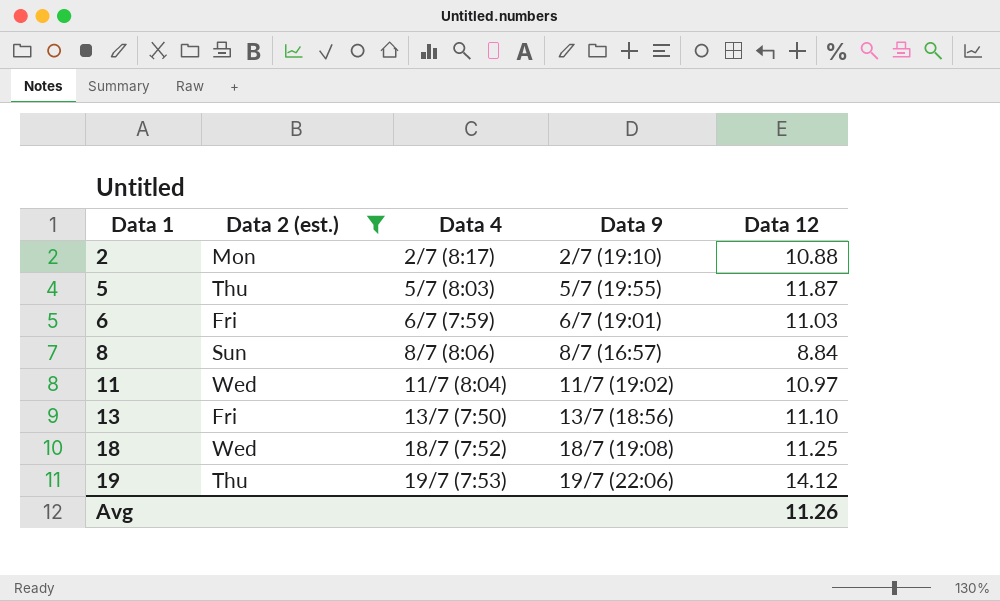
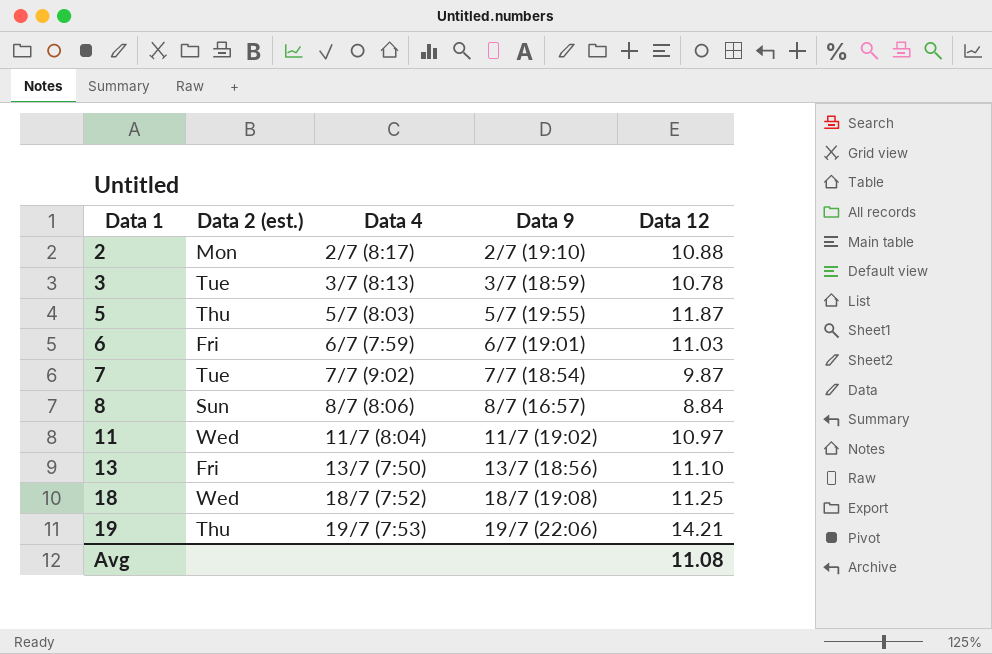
filter: Data 2 (est.) != Tue -> none
19 | Data 12: 14.12 -> 14.21
Avg | Data 12: 11.26 -> 11.08

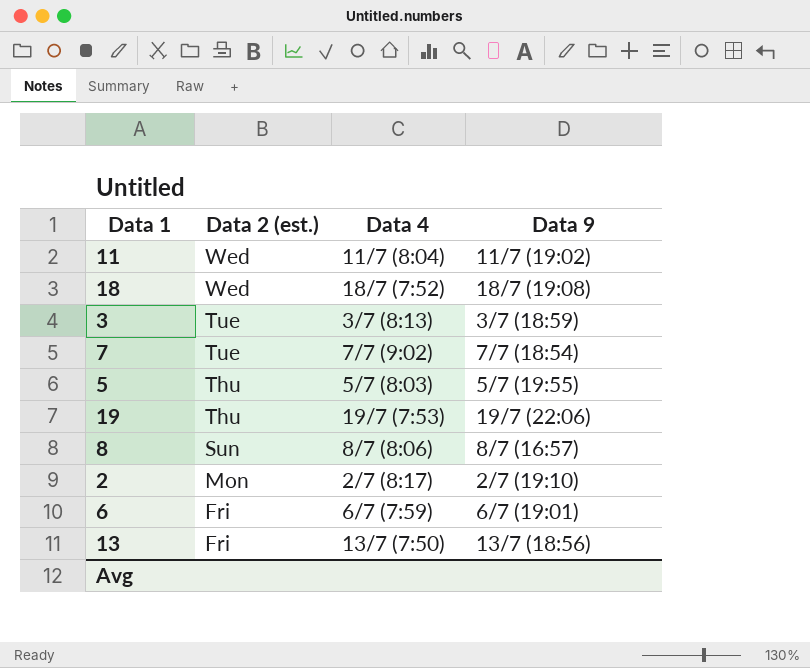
row order: Data 1 ascending -> Data 2 (est.) descending
column Data 12 | position: 5 -> none

